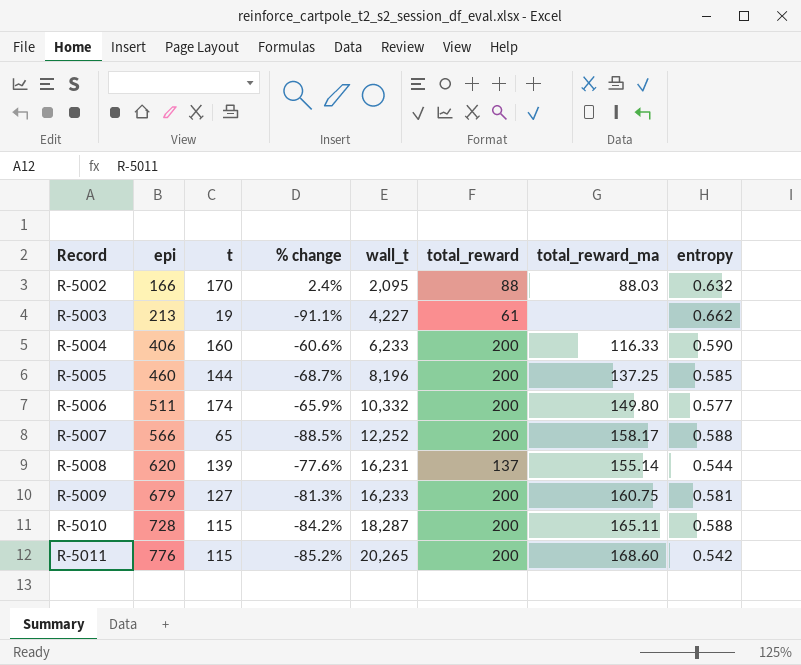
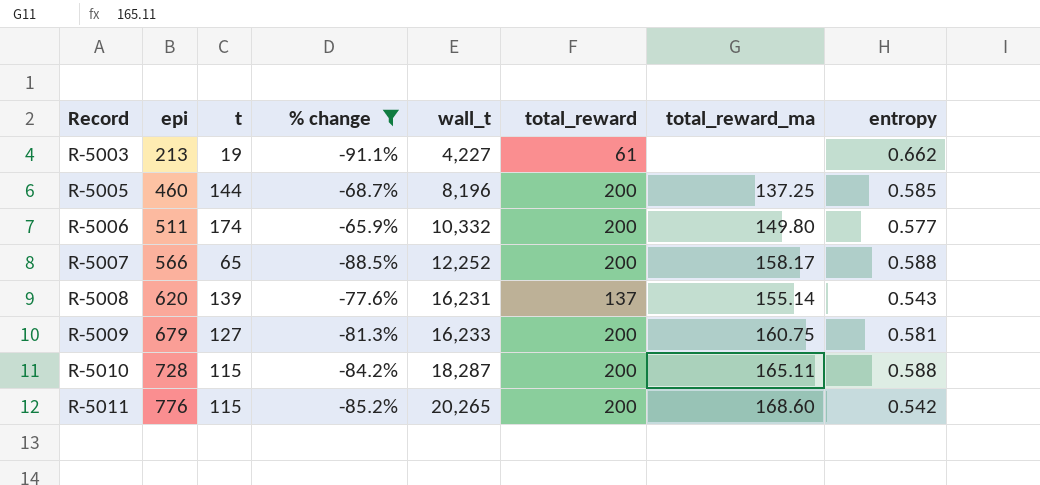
filter: none -> % change <= -65.9%
R-5008 | entropy: 0.544 -> 0.543

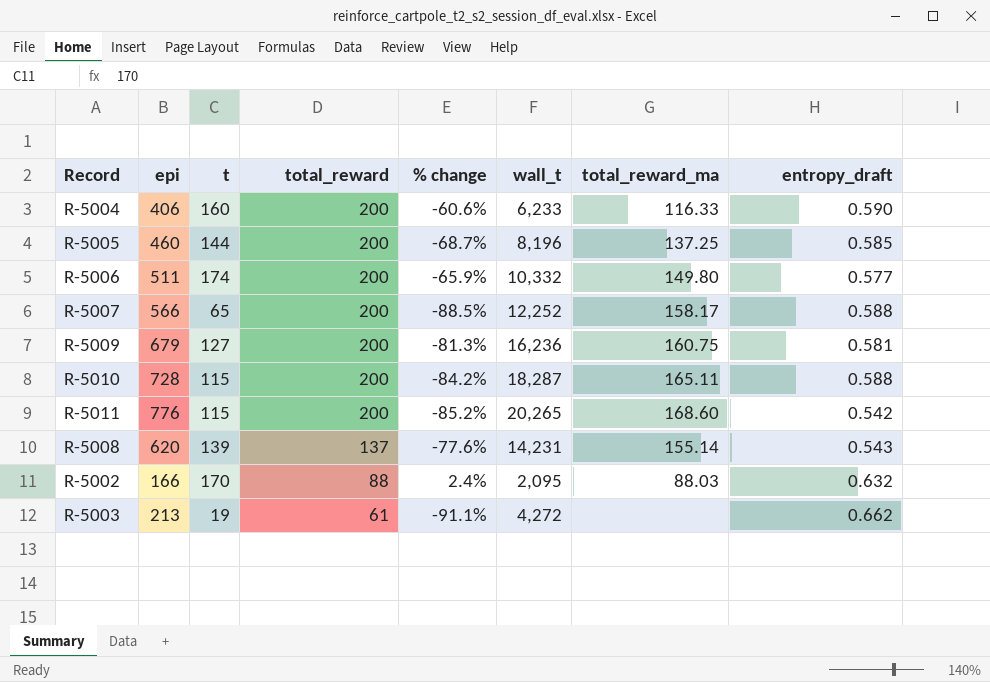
filter: % change <= -65.9% -> none
row order: Record ascending -> total_reward descending
column total_reward | position: 6 -> 4
column name: entropy -> entropy_draft
R-5009 | wall_t: 16,233 -> 16,236
R-5008 | wall_t: 16,231 -> 14,231
R-5003 | wall_t: 4,227 -> 4,272

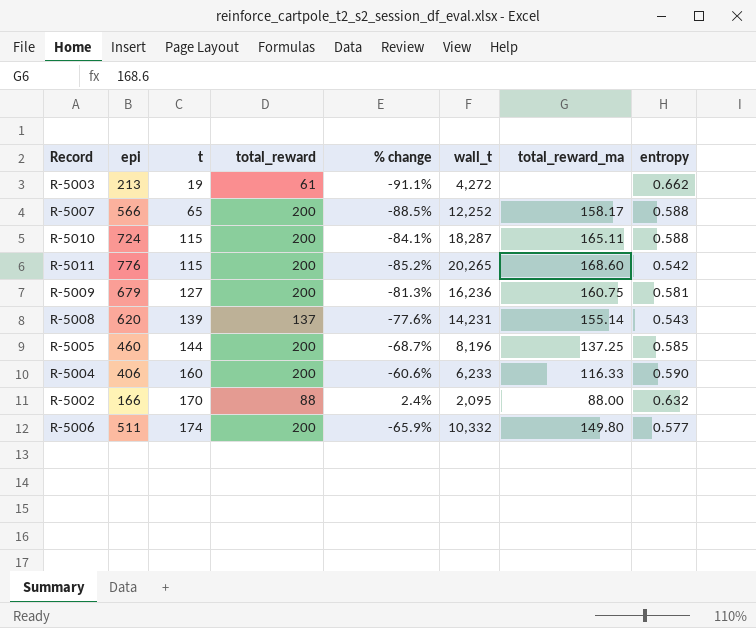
row order: total_reward descending -> t ascending
column name: entropy_draft -> entropy
R-5010 | epi: 728 -> 724
R-5010 | % change: -84.2% -> -84.1%
R-5002 | total_reward_ma: 88.03 -> 88.00

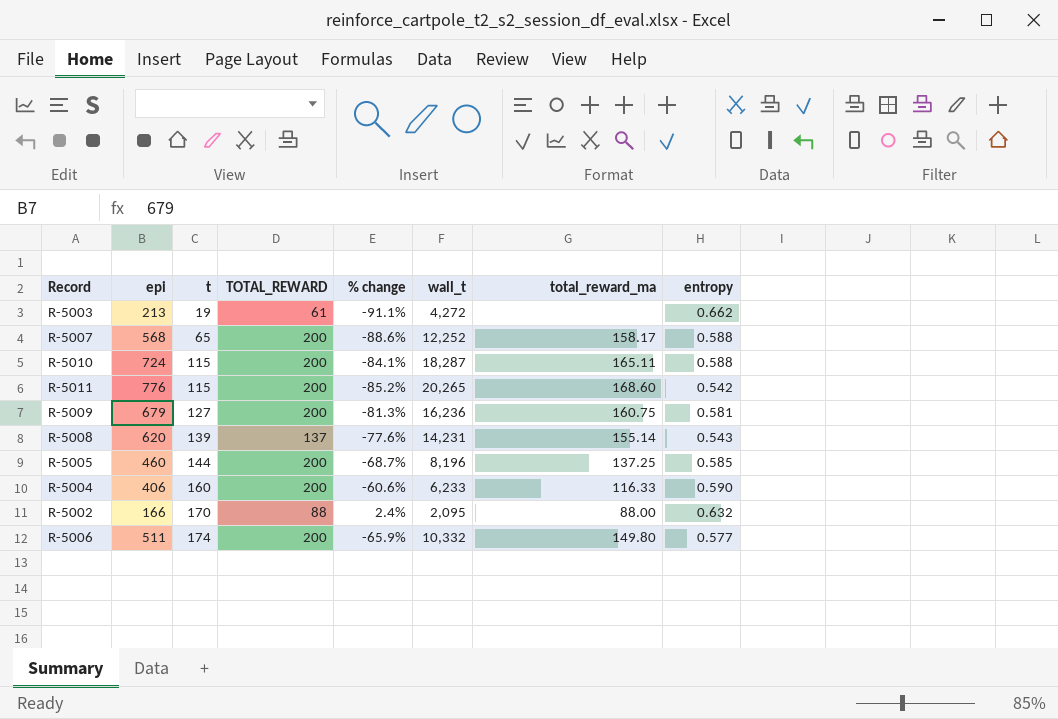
column name: total_reward -> TOTAL_REWARD
R-5007 | epi: 566 -> 568
R-5007 | % change: -88.5% -> -88.6%

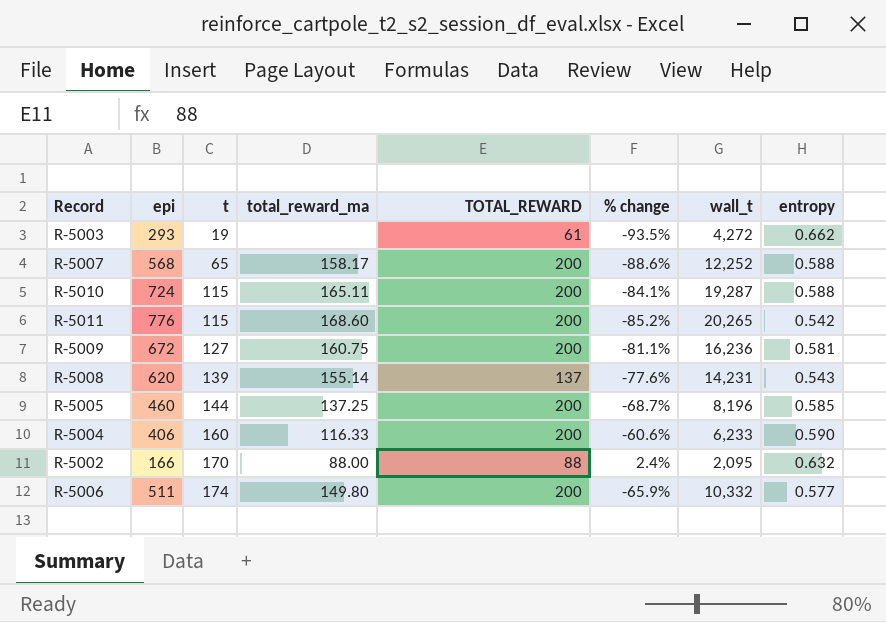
column total_reward_ma | position: 7 -> 4
R-5003 | epi: 213 -> 293
R-5003 | % change: -91.1% -> -93.5%
R-5010 | wall_t: 18,287 -> 19,287
R-5009 | epi: 679 -> 672
R-5009 | % change: -81.3% -> -81.1%

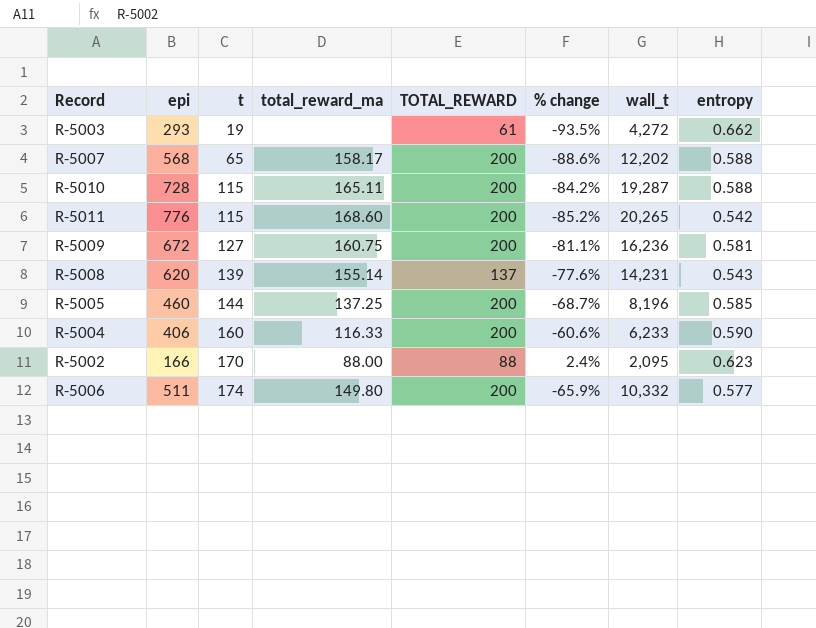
R-5007 | wall_t: 12,252 -> 12,202
R-5010 | epi: 724 -> 728
R-5010 | % change: -84.1% -> -84.2%
R-5002 | entropy: 0.632 -> 0.623

